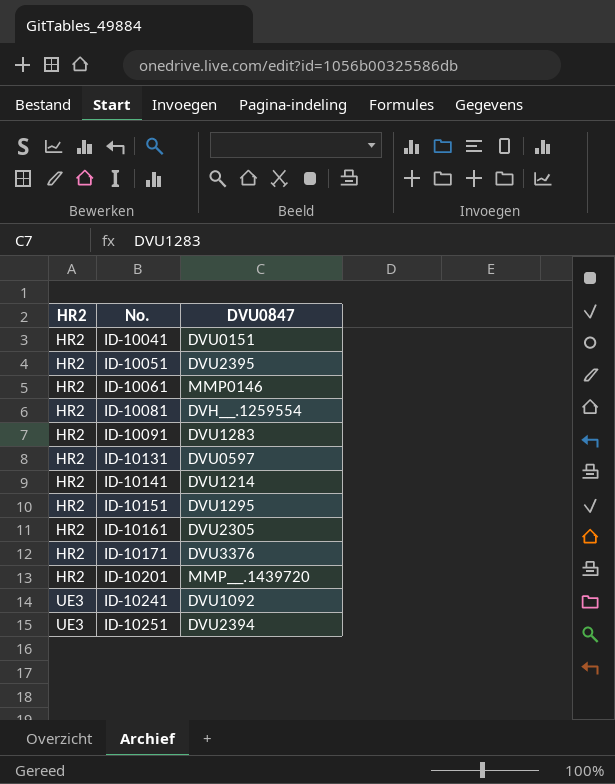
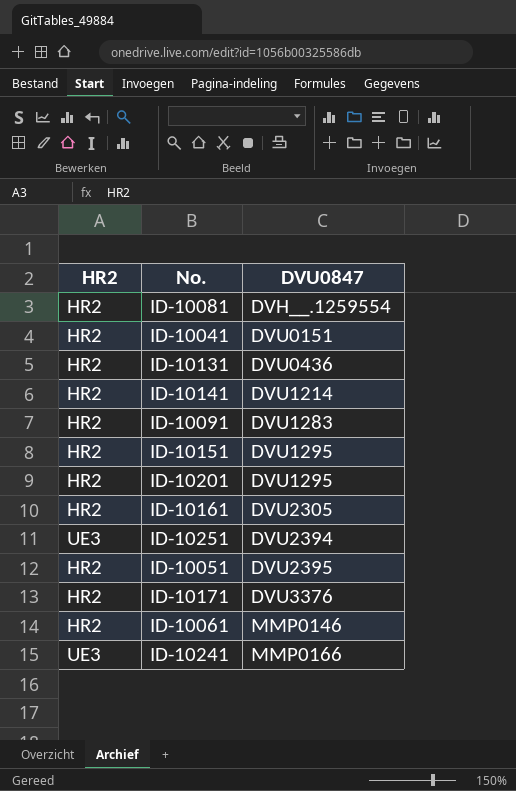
row order: HR2 ascending -> DVU0847 ascending
ID-10131 | DVU0847: DVU0597 -> DVU0436
ID-10201 | DVU0847: MMP__.1439720 -> DVU1295
ID-10241 | DVU0847: DVU1092 -> MMP0166

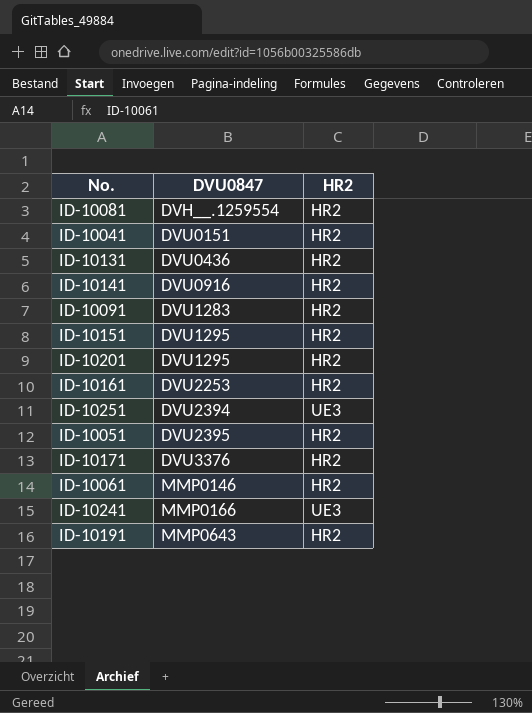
column HR2 | position: 1 -> 3
ID-10141 | DVU0847: DVU1214 -> DVU0916
ID-10161 | DVU0847: DVU2305 -> DVU2253
row ID-10191: none -> MMP0643 | HR2

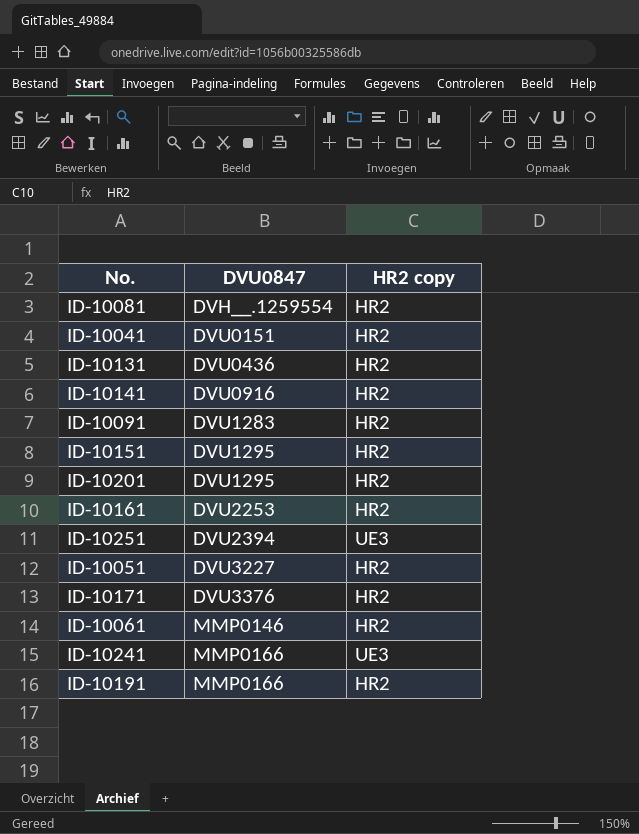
column name: HR2 -> HR2 copy
ID-10051 | DVU0847: DVU2395 -> DVU3227
ID-10191 | DVU0847: MMP0643 -> MMP0166

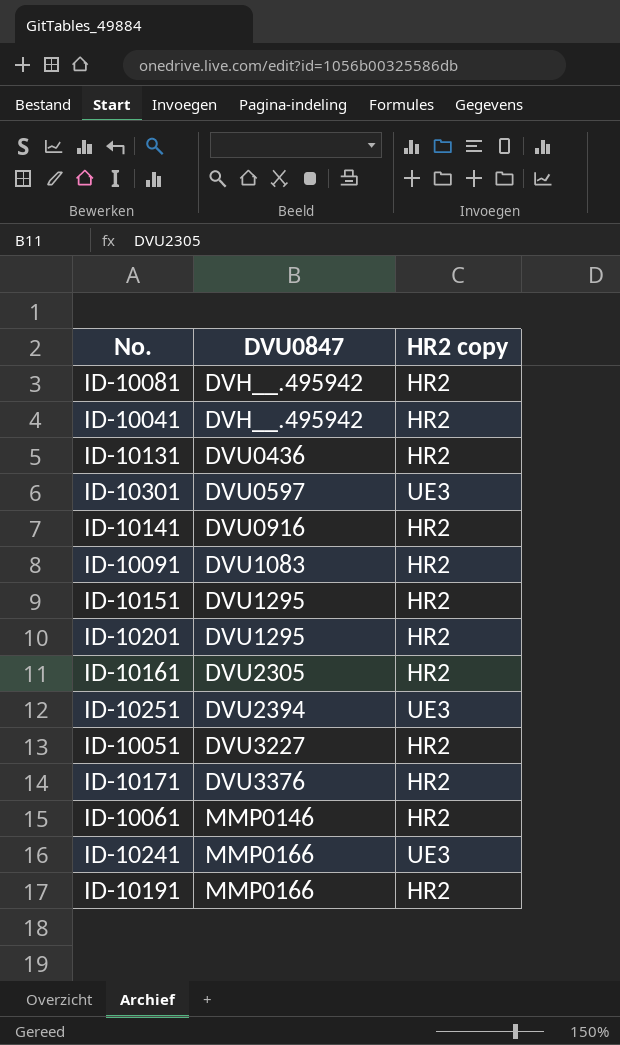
ID-10081 | DVU0847: DVH__.1259554 -> DVH__.495942
ID-10041 | DVU0847: DVU0151 -> DVH__.495942
row ID-10301: none -> DVU0597 | UE3
ID-10091 | DVU0847: DVU1283 -> DVU1083
ID-10161 | DVU0847: DVU2253 -> DVU2305

